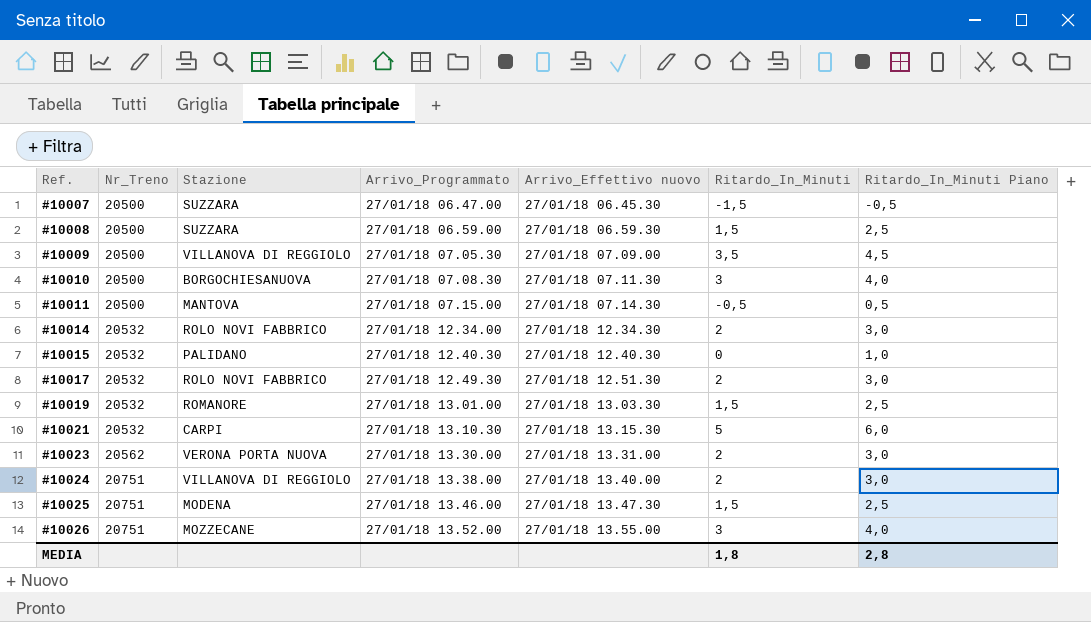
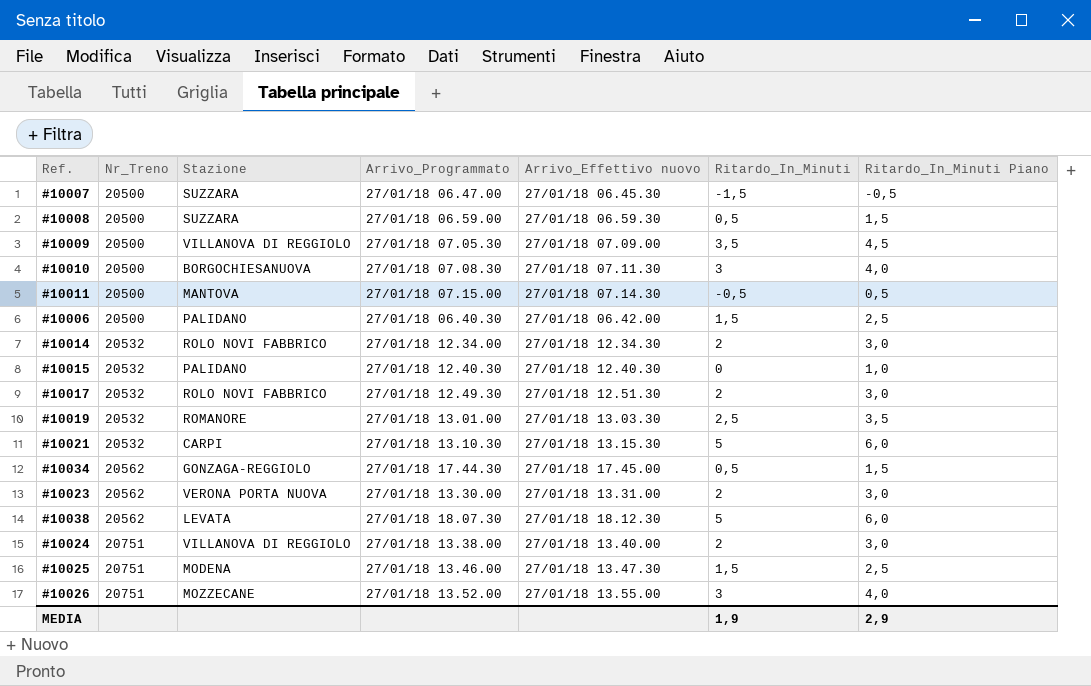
#10008 | Ritardo_In_Minuti: 1,5 -> 0,5
#10008 | Ritardo_In_Minuti Piano: 2,5 -> 1,5
row #10006: none -> 20500 | PALIDANO | 27/01/18 06.40.30 | 27/01/18 06.42.00 | 1,5 | 2,5
#10019 | Ritardo_In_Minuti: 1,5 -> 2,5
#10019 | Ritardo_In_Minuti Piano: 2,5 -> 3,5
row #10034: none -> 20562 | GONZAGA-REGGIOLO | 27/01/18 17.44.30 | 27/01/18 17.45.00 | 0,5 | 1,5
row #10038: none -> 20562 | LEVATA | 27/01/18 18.07.30 | 27/01/18 18.12.30 | 5 | 6,0
MEDIA | Ritardo_In_Minuti: 1,8 -> 1,9
MEDIA | Ritardo_In_Minuti Piano: 2,8 -> 2,9

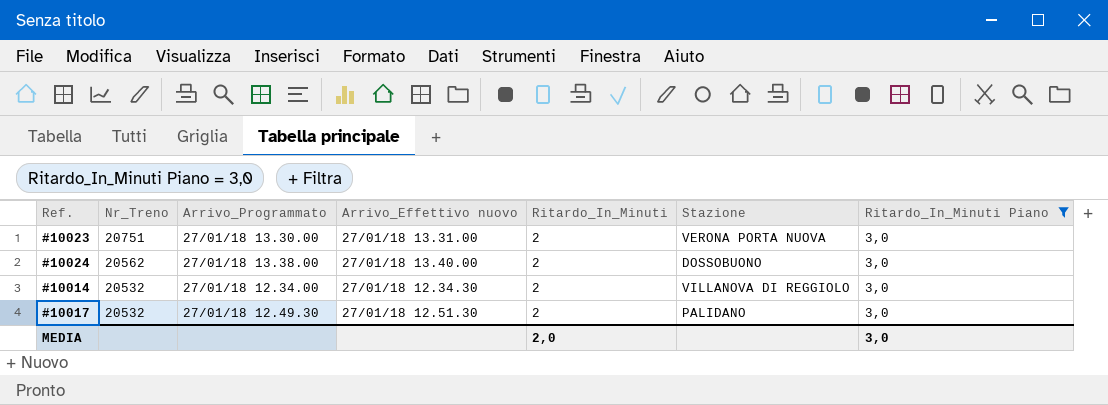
filter: none -> Ritardo_In_Minuti Piano = 3,0
row order: Nr_Treno ascending -> Nr_Treno descending
column Stazione | position: 3 -> 6
#10023 | Nr_Treno: 20562 -> 20751
#10024 | Nr_Treno: 20751 -> 20562
#10024 | Stazione: VILLANOVA DI REGGIOLO -> DOSSOBUONO
#10014 | Stazione: ROLO NOVI FABBRICO -> VILLANOVA DI REGGIOLO
#10017 | Stazione: ROLO NOVI FABBRICO -> PALIDANO
MEDIA | Ritardo_In_Minuti: 1,9 -> 2,0
MEDIA | Ritardo_In_Minuti Piano: 2,9 -> 3,0

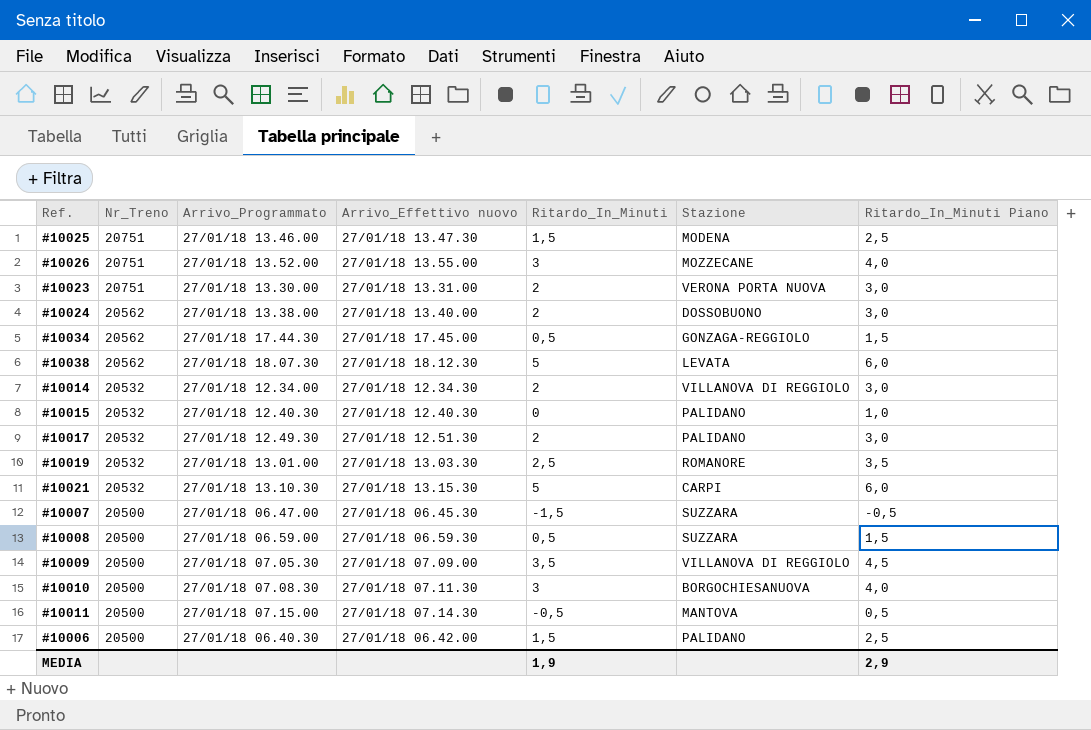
filter: Ritardo_In_Minuti Piano = 3,0 -> none
MEDIA | Ritardo_In_Minuti: 2,0 -> 1,9
MEDIA | Ritardo_In_Minuti Piano: 3,0 -> 2,9

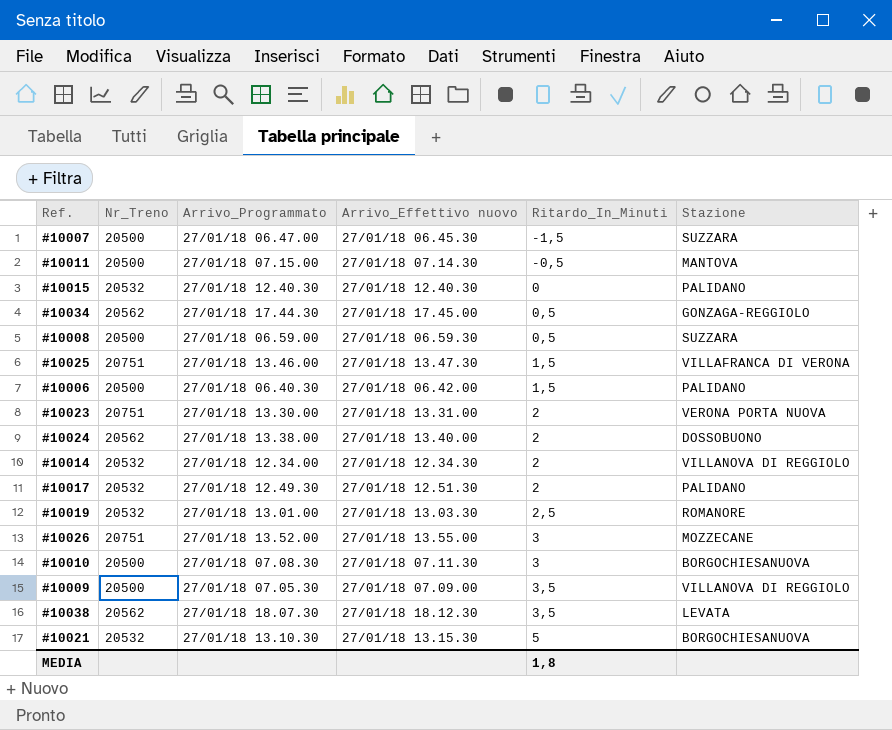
row order: Nr_Treno descending -> Ritardo_In_Minuti ascending
column Ritardo_In_Minuti Piano | formula: [Ritardo_In_Minuti] + 1 -> none
#10025 | Stazione: MODENA -> VILLAFRANCA DI VERONA
#10038 | Ritardo_In_Minuti: 5 -> 3,5
#10021 | Stazione: CARPI -> BORGOCHIESANUOVA
MEDIA | Ritardo_In_Minuti: 1,9 -> 1,8

